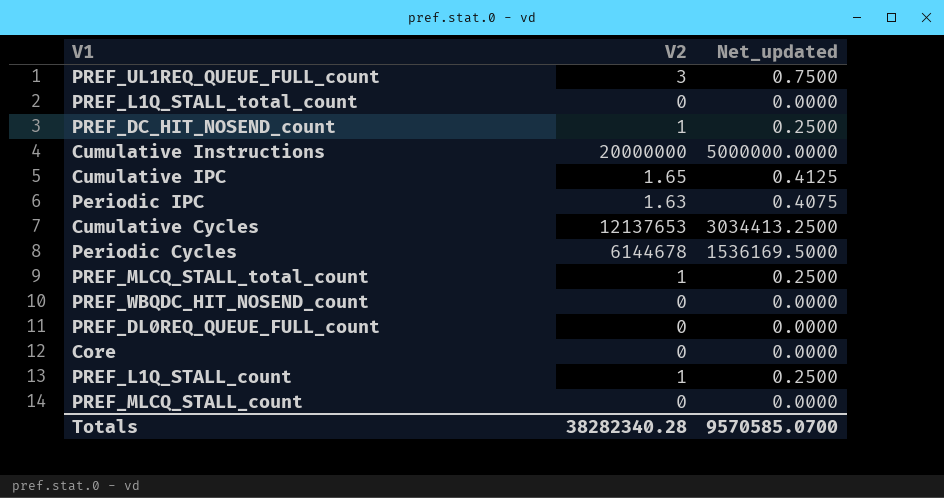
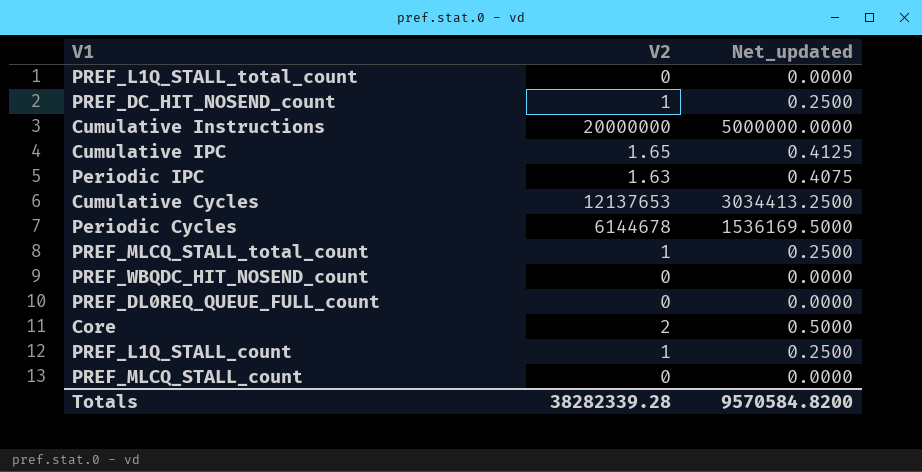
row PREF_UL1REQ_QUEUE_FULL_count: 3 | 0.7500 -> none
Core | V2: 0 -> 2
Core | Net_updated: 0.0000 -> 0.5000
Totals | V2: 38282340.28 -> 38282339.28
Totals | Net_updated: 9570585.0700 -> 9570584.8200

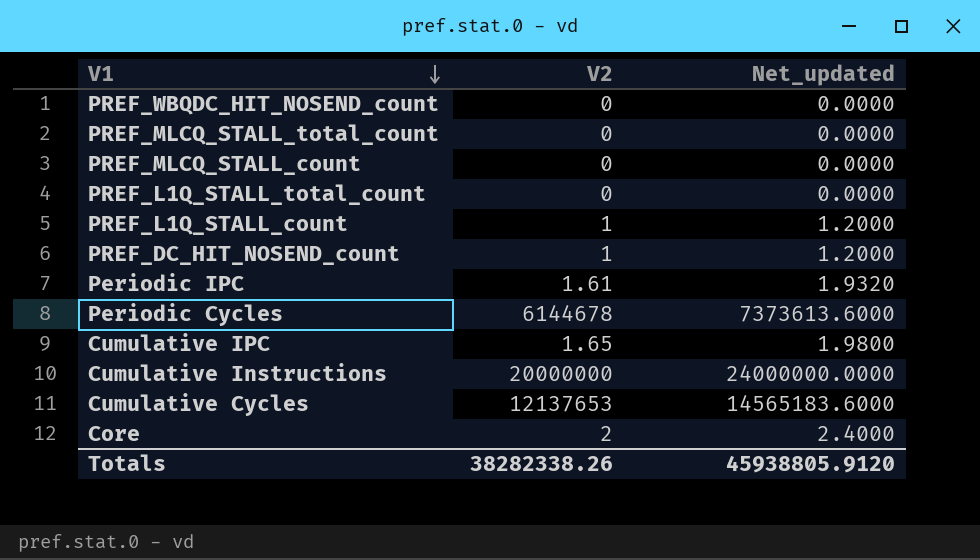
row order: none -> V1 descending
column Net_updated | formula: [V2] * 0.25 -> [V2] * 1.2
row PREF_DL0REQ_QUEUE_FULL_count: 0 | 0.0000 -> none
PREF_MLCQ_STALL_total_count | V2: 1 -> 0
Periodic IPC | V2: 1.63 -> 1.61
Totals | V2: 38282339.28 -> 38282338.26
Totals | Net_updated: 9570584.8200 -> 45938805.9120

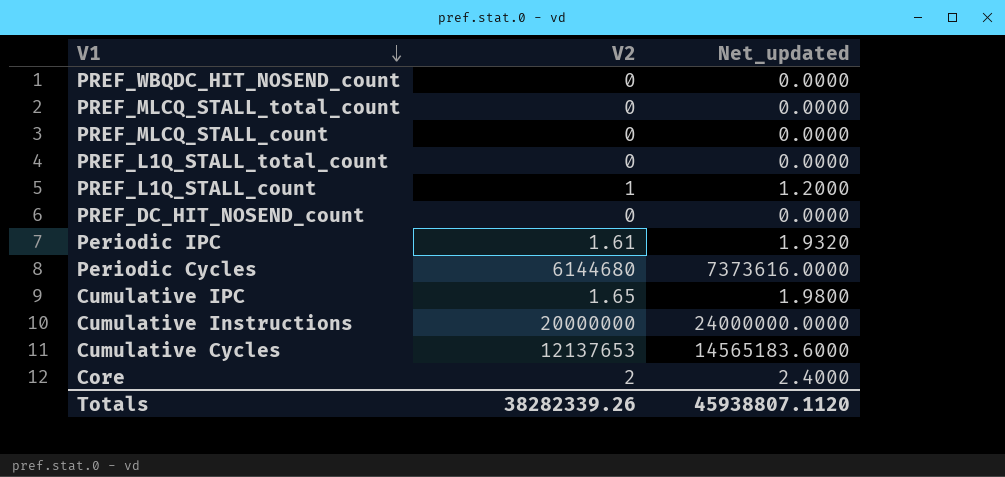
PREF_DC_HIT_NOSEND_count | V2: 1 -> 0
PREF_DC_HIT_NOSEND_count | Net_updated: 1.2000 -> 0.0000
Periodic Cycles | V2: 6144678 -> 6144680
Periodic Cycles | Net_updated: 7373613.6000 -> 7373616.0000
Totals | V2: 38282338.26 -> 38282339.26
Totals | Net_updated: 45938805.9120 -> 45938807.1120

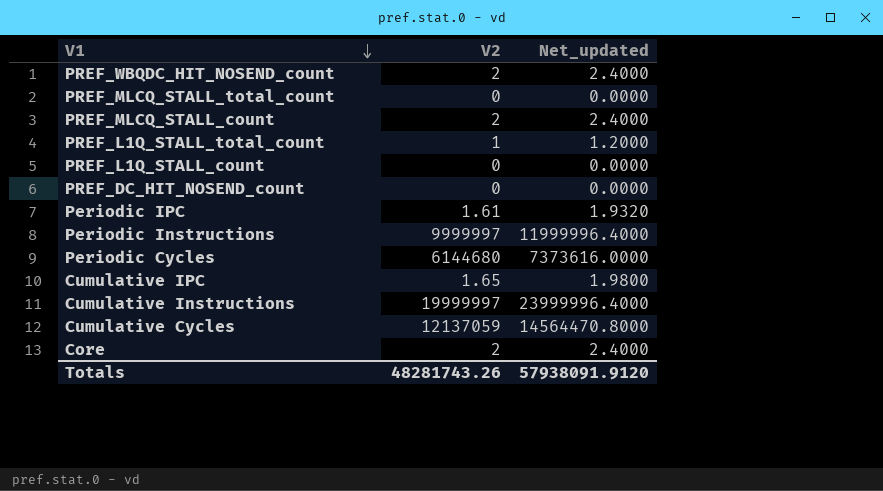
PREF_WBQDC_HIT_NOSEND_count | V2: 0 -> 2
PREF_WBQDC_HIT_NOSEND_count | Net_updated: 0.0000 -> 2.4000
PREF_MLCQ_STALL_count | V2: 0 -> 2
PREF_MLCQ_STALL_count | Net_updated: 0.0000 -> 2.4000
PREF_L1Q_STALL_total_count | V2: 0 -> 1
PREF_L1Q_STALL_total_count | Net_updated: 0.0000 -> 1.2000
PREF_L1Q_STALL_count | V2: 1 -> 0
PREF_L1Q_STALL_count | Net_updated: 1.2000 -> 0.0000
row Periodic Instructions: none -> 9999997 | 11999996.4000
Cumulative Instructions | V2: 20000000 -> 19999997
Cumulative Instructions | Net_updated: 24000000.0000 -> 23999996.4000
Cumulative Cycles | V2: 12137653 -> 12137059
Cumulative Cycles | Net_updated: 14565183.6000 -> 14564470.8000
Totals | V2: 38282339.26 -> 48281743.26
Totals | Net_updated: 45938807.1120 -> 57938091.9120

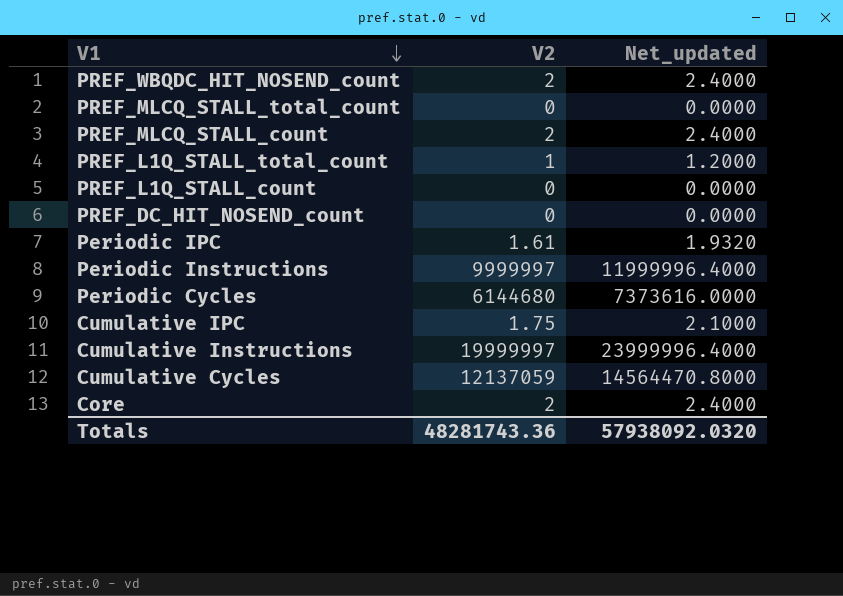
Cumulative IPC | V2: 1.65 -> 1.75
Cumulative IPC | Net_updated: 1.9800 -> 2.1000
Totals | V2: 48281743.26 -> 48281743.36
Totals | Net_updated: 57938091.9120 -> 57938092.0320

